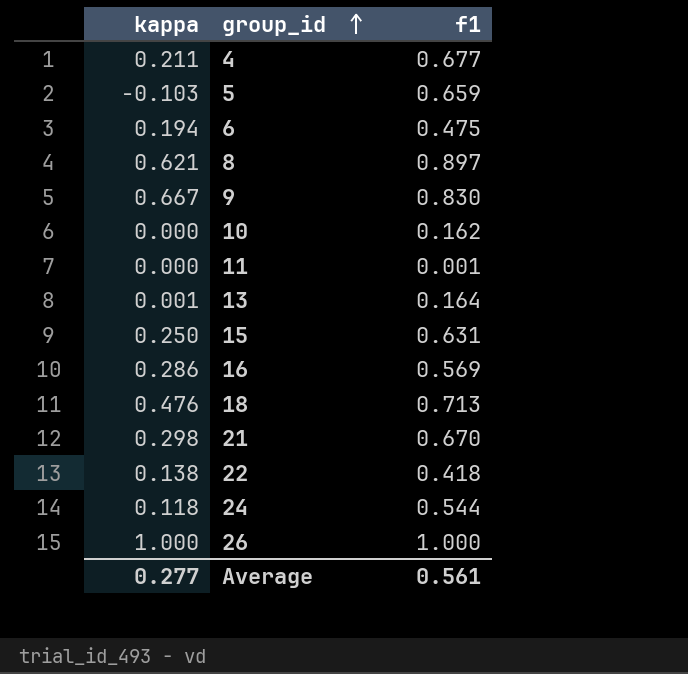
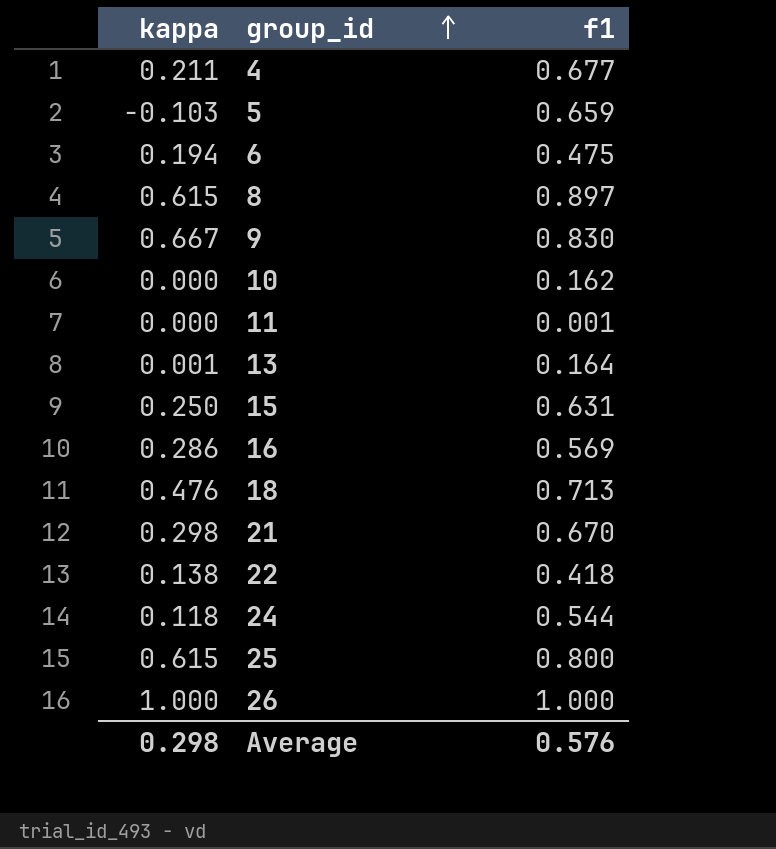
8 | kappa: 0.621 -> 0.615
row 25: none -> 0.615 | 0.800
Average | kappa: 0.277 -> 0.298
Average | f1: 0.561 -> 0.576

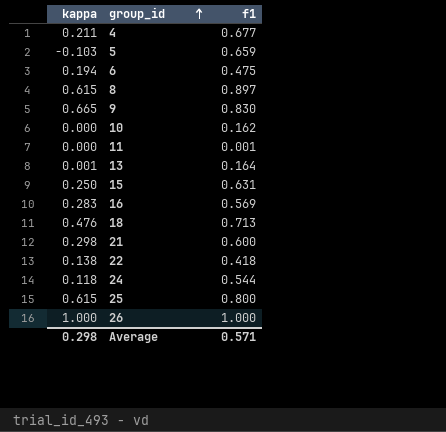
9 | kappa: 0.667 -> 0.665
16 | kappa: 0.286 -> 0.283
21 | f1: 0.670 -> 0.600
Average | f1: 0.576 -> 0.571

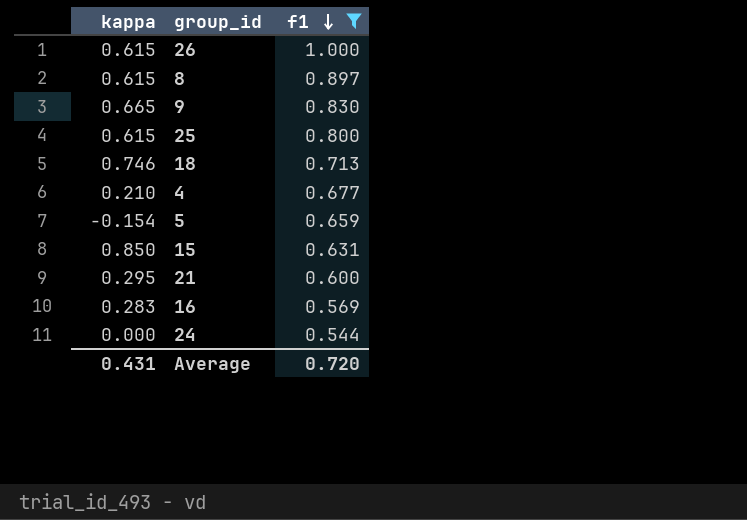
filter: none -> f1 >= 0.544
row order: group_id ascending -> f1 descending
26 | kappa: 1.000 -> 0.615
18 | kappa: 0.476 -> 0.746
4 | kappa: 0.211 -> 0.210
5 | kappa: -0.103 -> -0.154
15 | kappa: 0.250 -> 0.850
21 | kappa: 0.298 -> 0.295
24 | kappa: 0.118 -> 0.000
Average | kappa: 0.298 -> 0.431
Average | f1: 0.571 -> 0.720

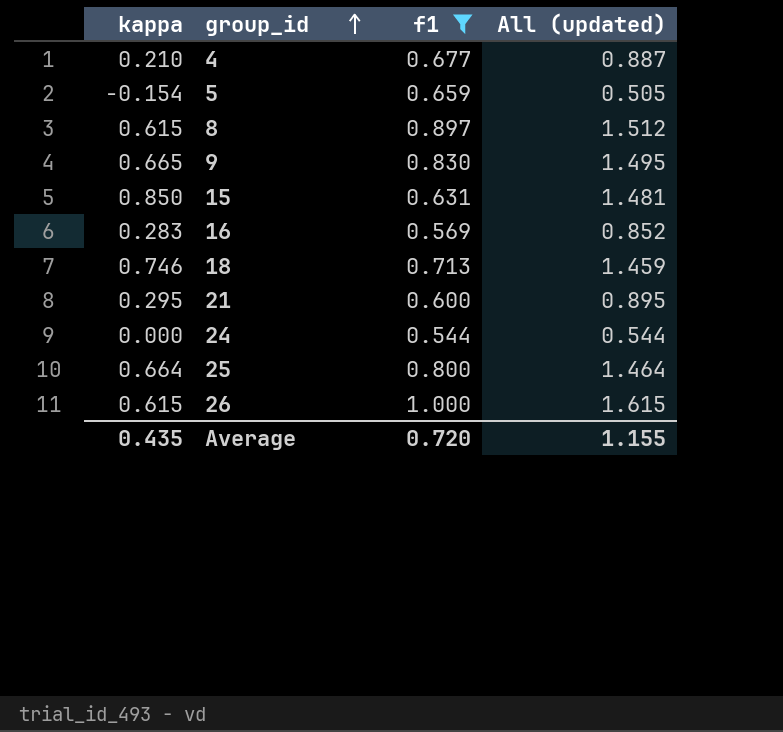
row order: f1 descending -> group_id ascending
column All (updated) | formula: none -> [kappa] + [f1]
25 | kappa: 0.615 -> 0.664
Average | kappa: 0.431 -> 0.435

